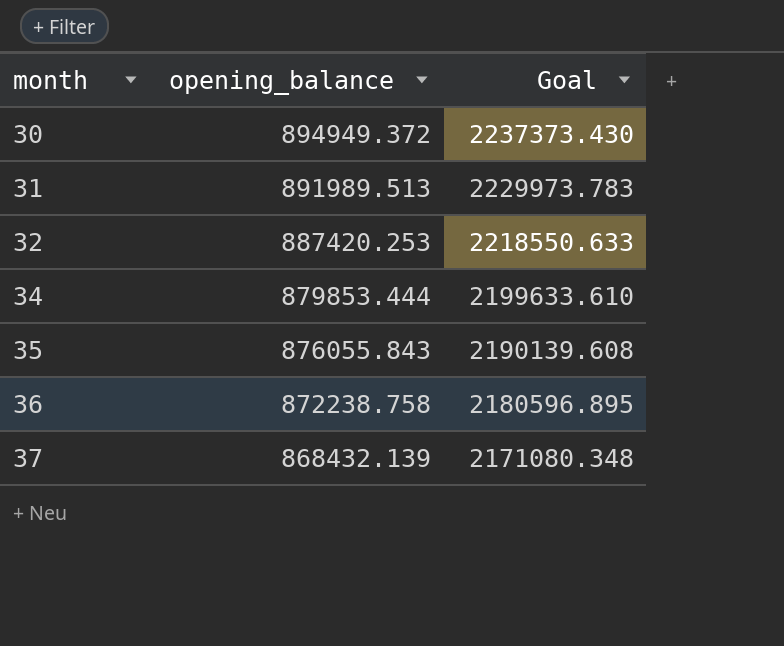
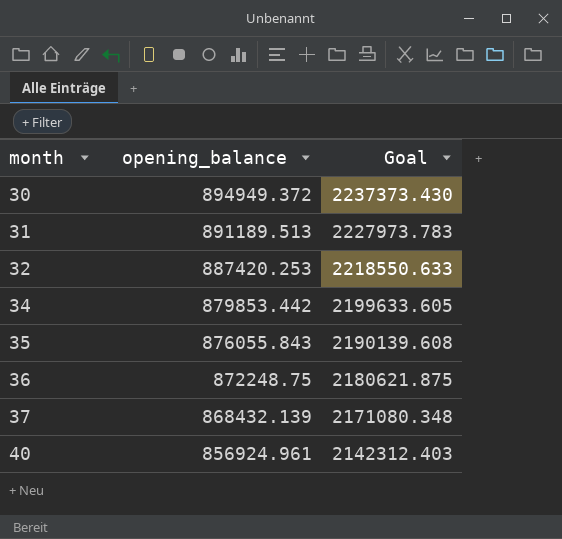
31 | opening_balance: 891989.513 -> 891189.513
31 | Goal: 2229973.783 -> 2227973.783
34 | opening_balance: 879853.444 -> 879853.442
34 | Goal: 2199633.610 -> 2199633.605
36 | opening_balance: 872238.758 -> 872248.75
36 | Goal: 2180596.895 -> 2180621.875
row 40: none -> 856924.961 | 2142312.403

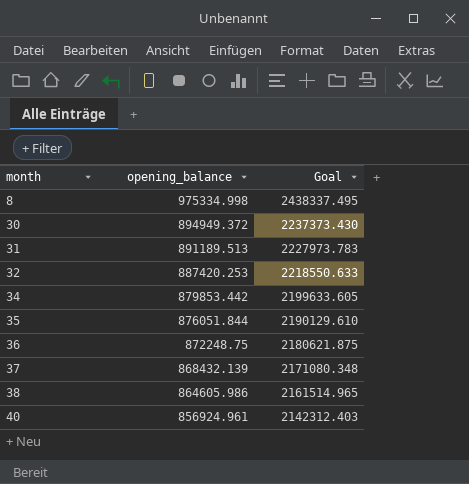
row 8: none -> 975334.998 | 2438337.495
35 | opening_balance: 876055.843 -> 876051.844
35 | Goal: 2190139.608 -> 2190129.610
row 38: none -> 864605.986 | 2161514.965

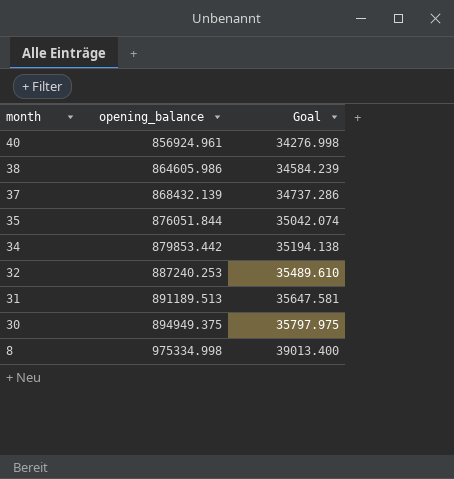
row order: month ascending -> month descending
column Goal | formula: [opening_balance] * 2.5 -> [opening_balance] * 0.04
row 36: 872248.75 | 2180621.875 -> none
32 | opening_balance: 887420.253 -> 887240.253
30 | opening_balance: 894949.372 -> 894949.375

